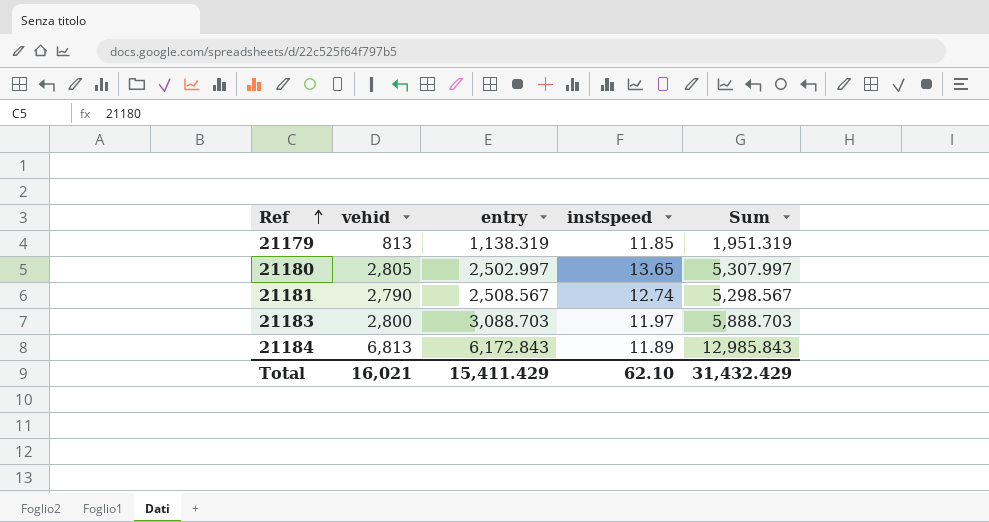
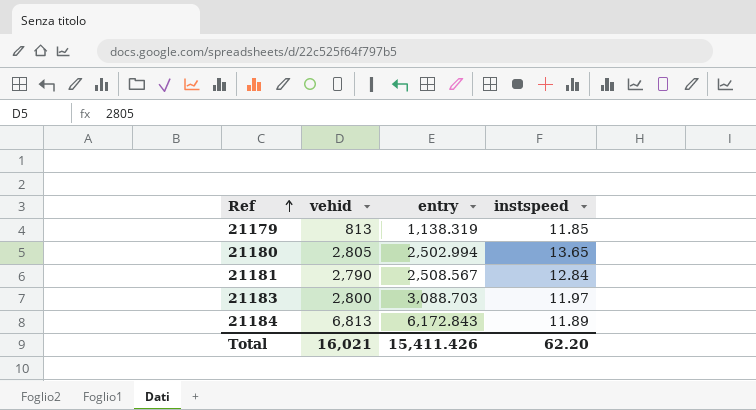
column Sum | formula: [vehid] + [entry] -> none
21180 | entry: 2,502.997 -> 2,502.994
21181 | instspeed: 12.74 -> 12.84
Total | entry: 15,411.429 -> 15,411.426
Total | instspeed: 62.10 -> 62.20

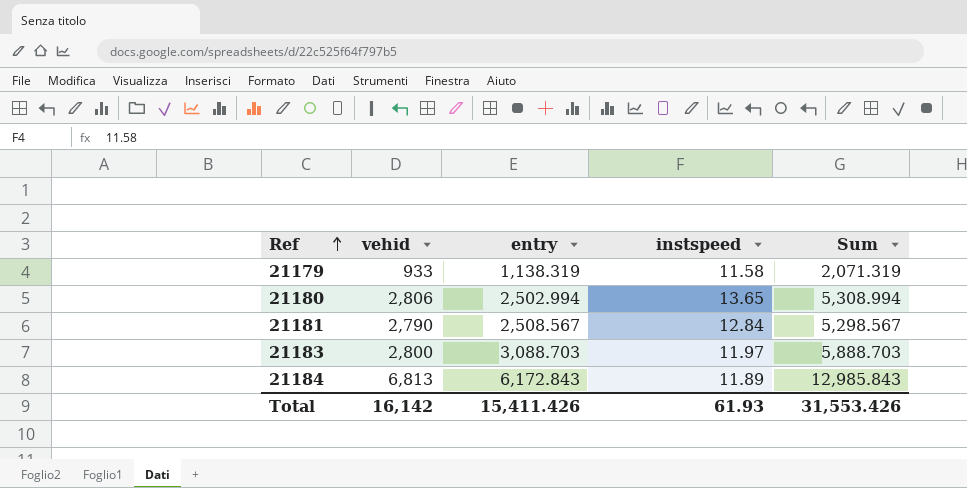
column Sum | formula: none -> [vehid] + [entry]
21179 | vehid: 813 -> 933
21179 | instspeed: 11.85 -> 11.58
21180 | vehid: 2,805 -> 2,806
Total | vehid: 16,021 -> 16,142
Total | instspeed: 62.20 -> 61.93

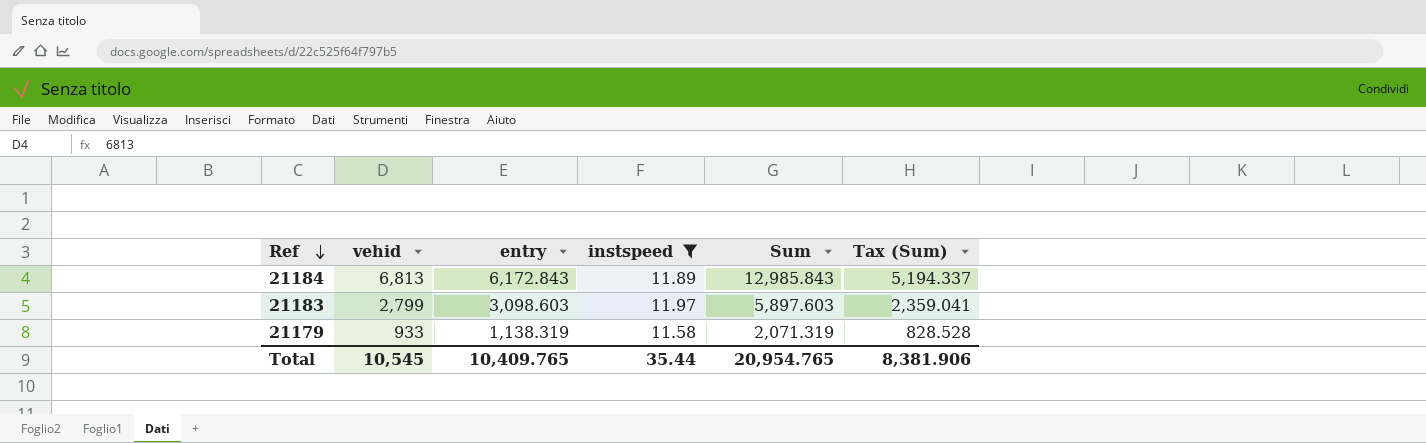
filter: none -> instspeed <= 11.97
row order: Ref ascending -> Ref descending
column Tax (Sum) | formula: none -> [Sum] * 0.4
21183 | vehid: 2,800 -> 2,799
21183 | entry: 3,088.703 -> 3,098.603
21183 | Sum: 5,888.703 -> 5,897.603
Total | vehid: 16,142 -> 10,545
Total | entry: 15,411.426 -> 10,409.765
Total | instspeed: 61.93 -> 35.44
Total | Sum: 31,553.426 -> 20,954.765

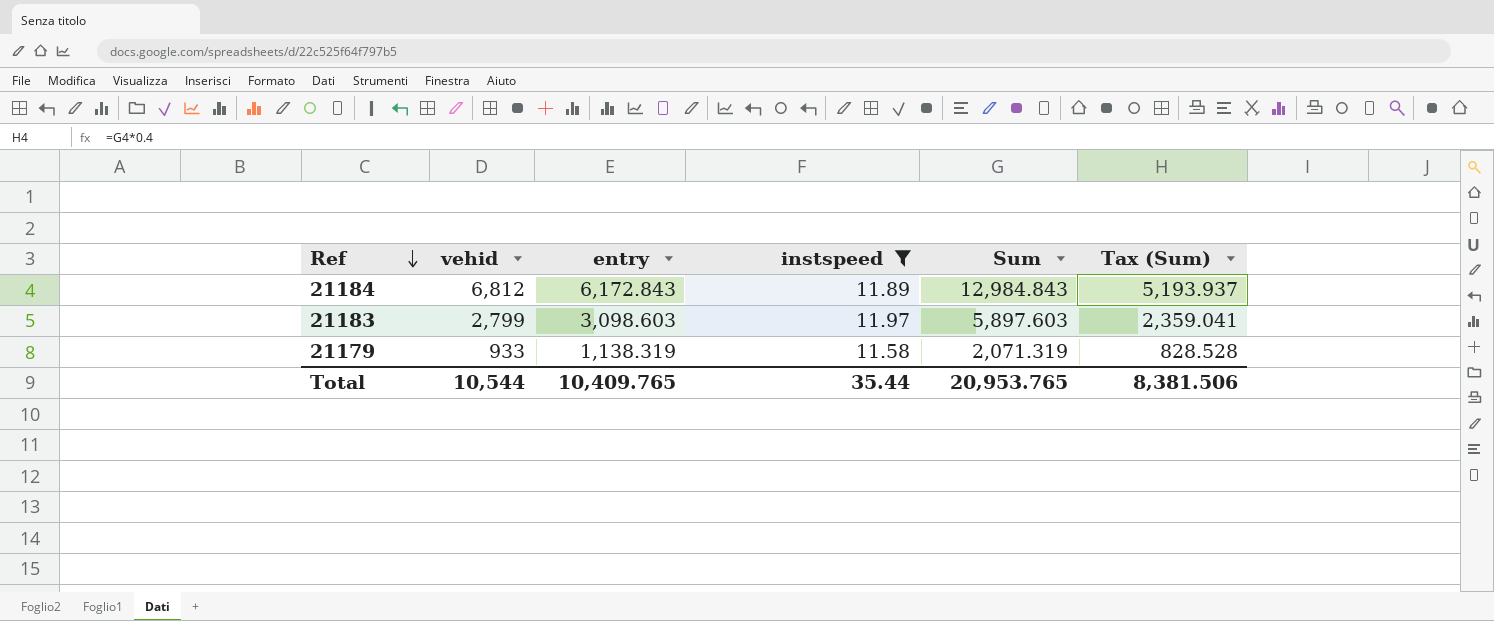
21184 | vehid: 6,813 -> 6,812
21184 | Sum: 12,985.843 -> 12,984.843
21184 | Tax (Sum): 5,194.337 -> 5,193.937
Total | vehid: 10,545 -> 10,544
Total | Sum: 20,954.765 -> 20,953.765
Total | Tax (Sum): 8,381.906 -> 8,381.506

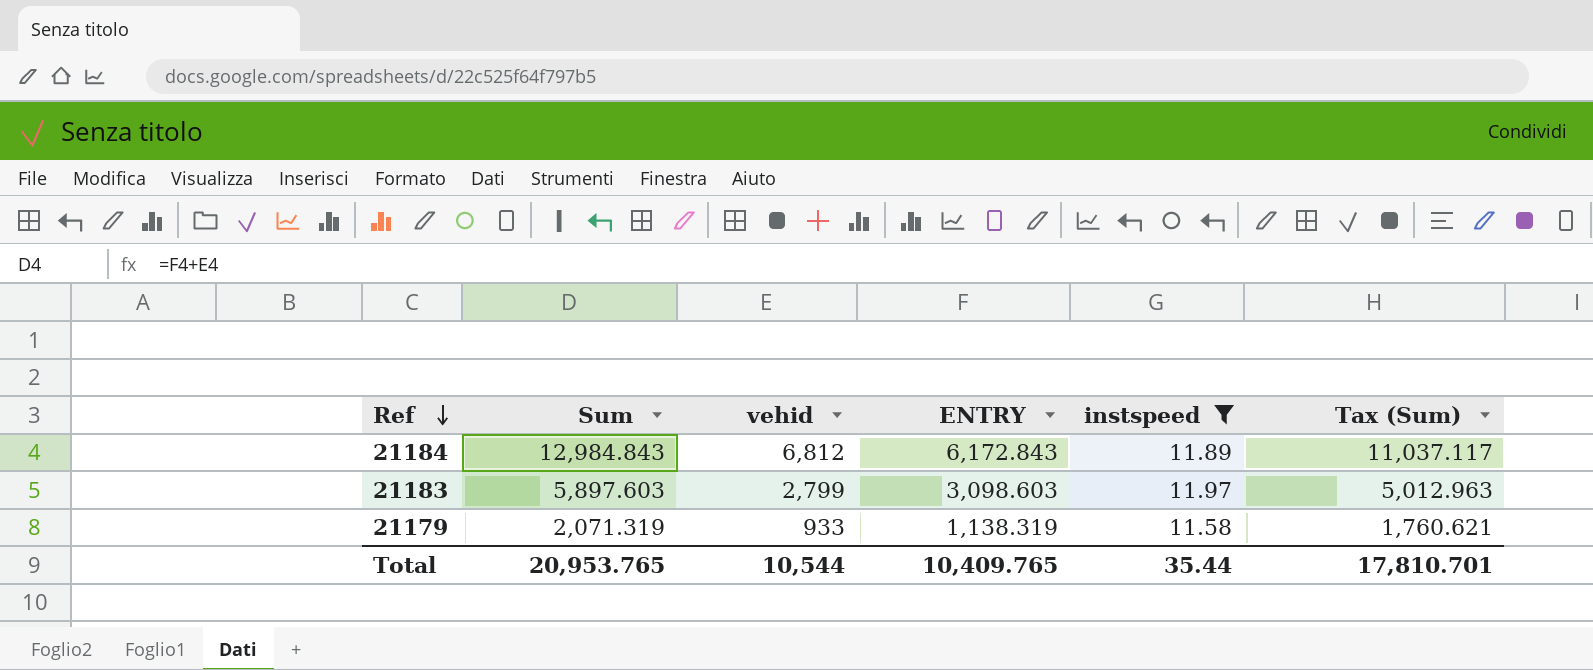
column Sum | position: 5 -> 2
column name: entry -> ENTRY
column Tax (Sum) | formula: [Sum] * 0.4 -> [Sum] * 0.85
Total | Tax (Sum): 8,381.506 -> 17,810.701

